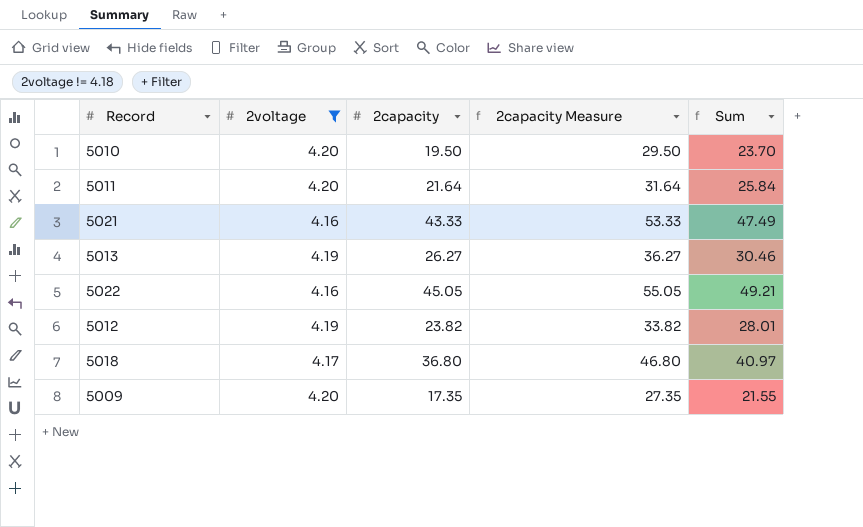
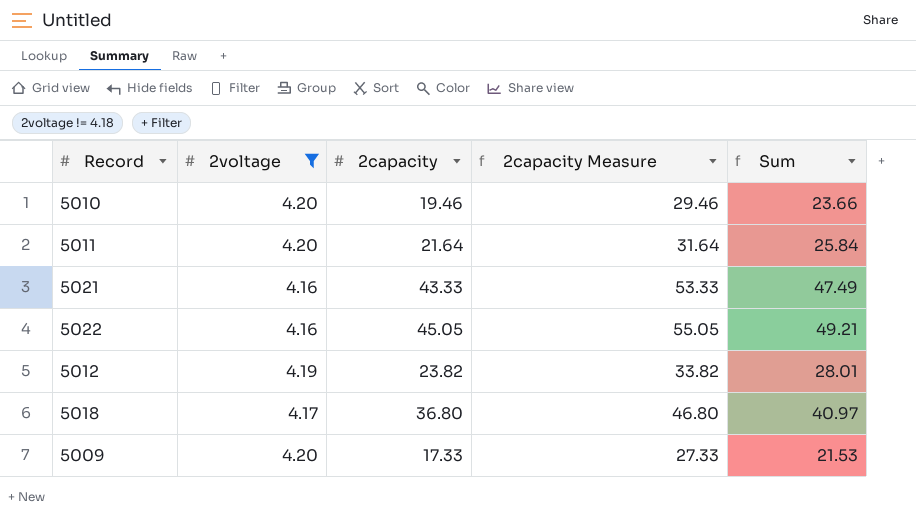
row 5013: 4.19 | 26.27 | 36.27 | 30.46 -> none
5010 | 2capacity: 19.50 -> 19.46
5010 | 2capacity Measure: 29.50 -> 29.46
5010 | Sum: 23.70 -> 23.66
5009 | 2capacity: 17.35 -> 17.33
5009 | 2capacity Measure: 27.35 -> 27.33
5009 | Sum: 21.55 -> 21.53

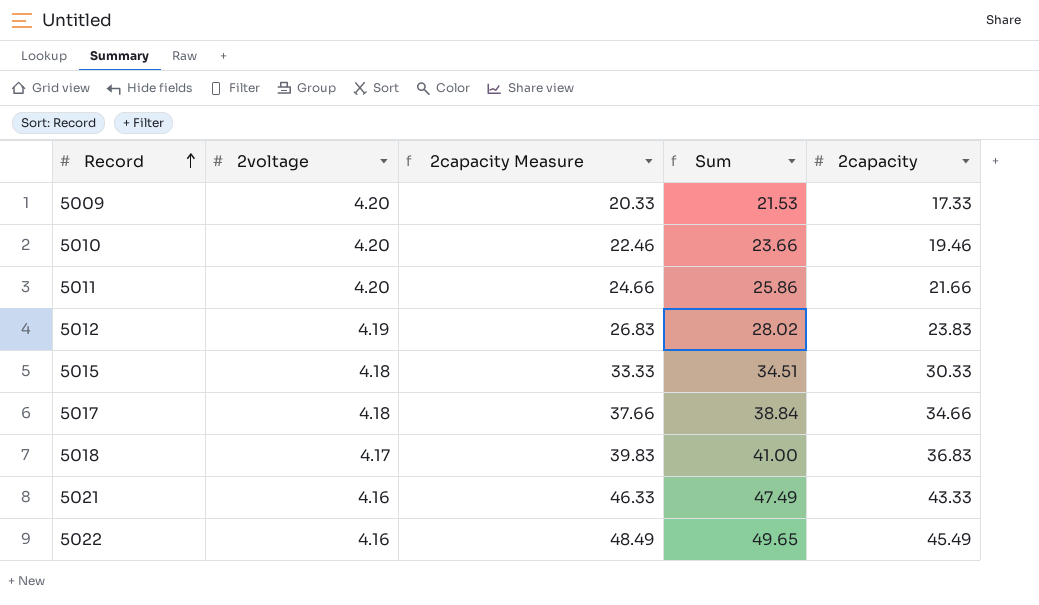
filter: 2voltage != 4.18 -> none
row order: none -> Record ascending
column 2capacity Measure | formula: [2capacity] + 10 -> [2capacity] + 3
column 2capacity | position: 3 -> 5
5011 | Sum: 25.84 -> 25.86
5011 | 2capacity: 21.64 -> 21.66
5012 | Sum: 28.01 -> 28.02
5012 | 2capacity: 23.82 -> 23.83
5018 | Sum: 40.97 -> 41.00
5018 | 2capacity: 36.80 -> 36.83
5022 | Sum: 49.21 -> 49.65
5022 | 2capacity: 45.05 -> 45.49

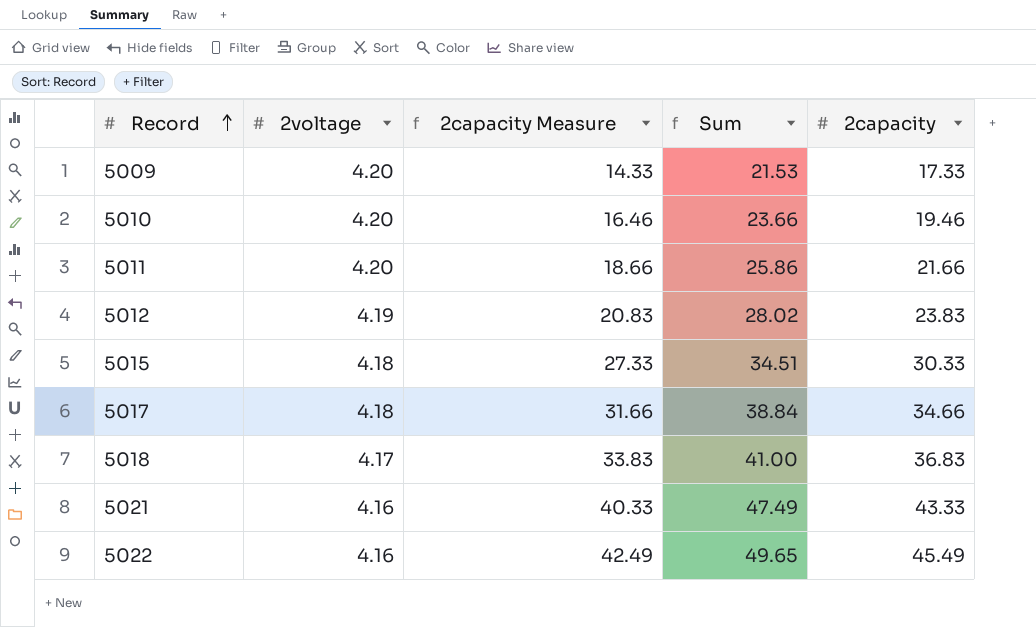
column 2capacity Measure | formula: [2capacity] + 3 -> [2capacity] - 3

